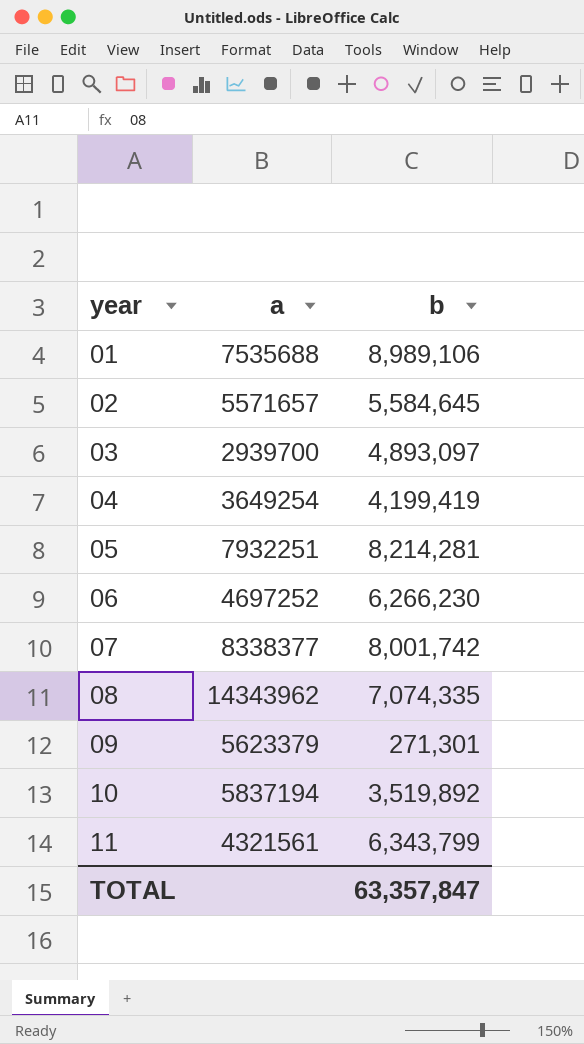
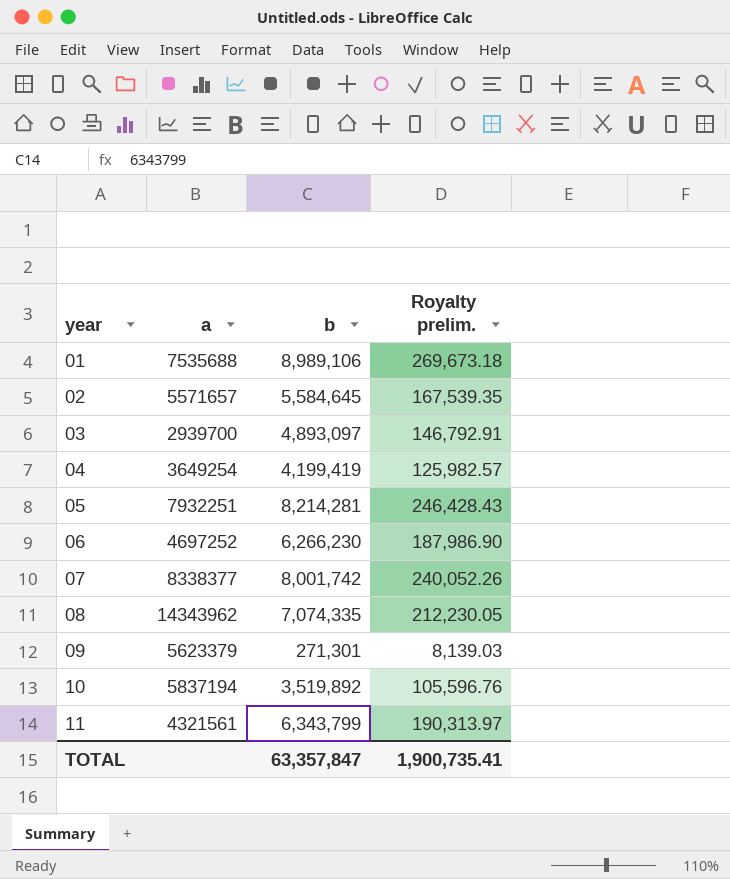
column Royalty prelim. | formula: none -> [b] * 0.03

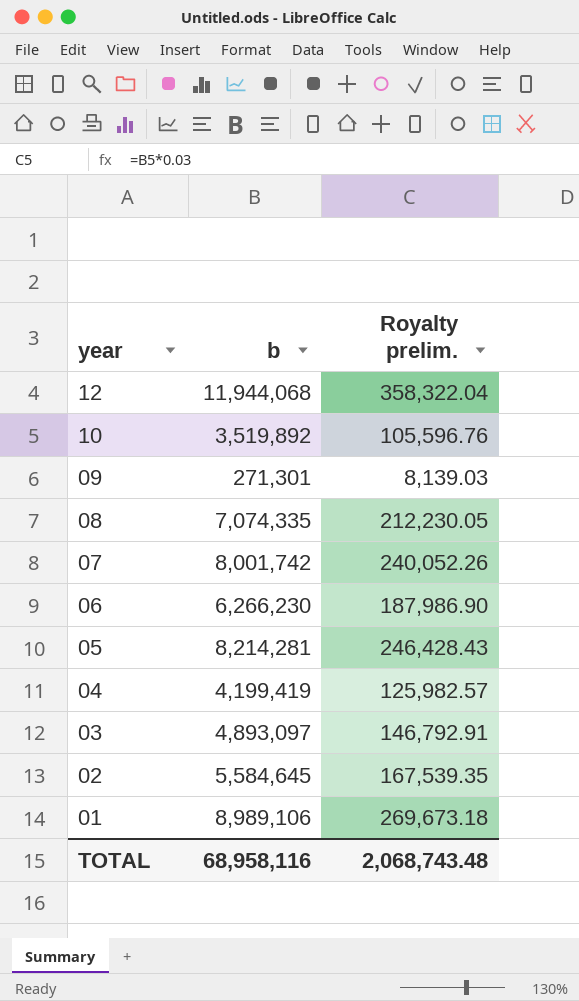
row order: year ascending -> year descending
column a | position: 2 -> none
row 11: 4321561 | 6,343,799 | 190,313.97 -> none
row 12: none -> 11,944,068 | 358,322.04
TOTAL | b: 63,357,847 -> 68,958,116
TOTAL | Royalty prelim.: 1,900,735.41 -> 2,068,743.48

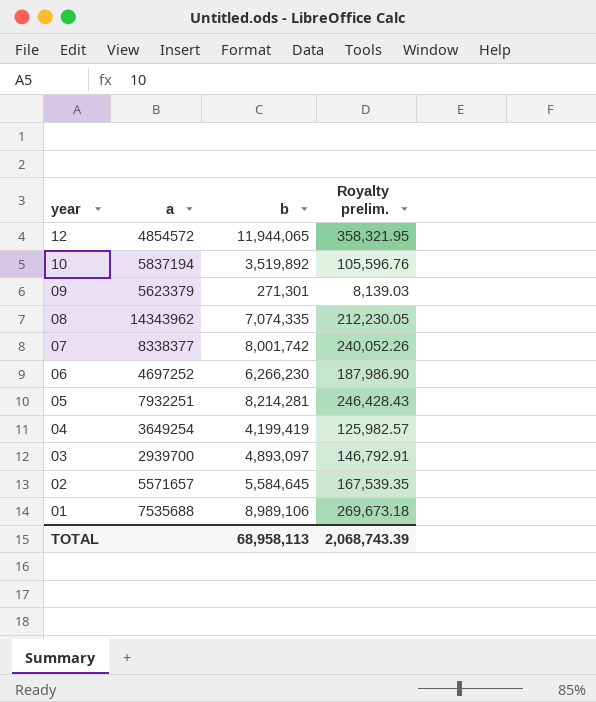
column a | position: none -> 2
12 | b: 11,944,068 -> 11,944,065
12 | Royalty prelim.: 358,322.04 -> 358,321.95
TOTAL | b: 68,958,116 -> 68,958,113
TOTAL | Royalty prelim.: 2,068,743.48 -> 2,068,743.39

